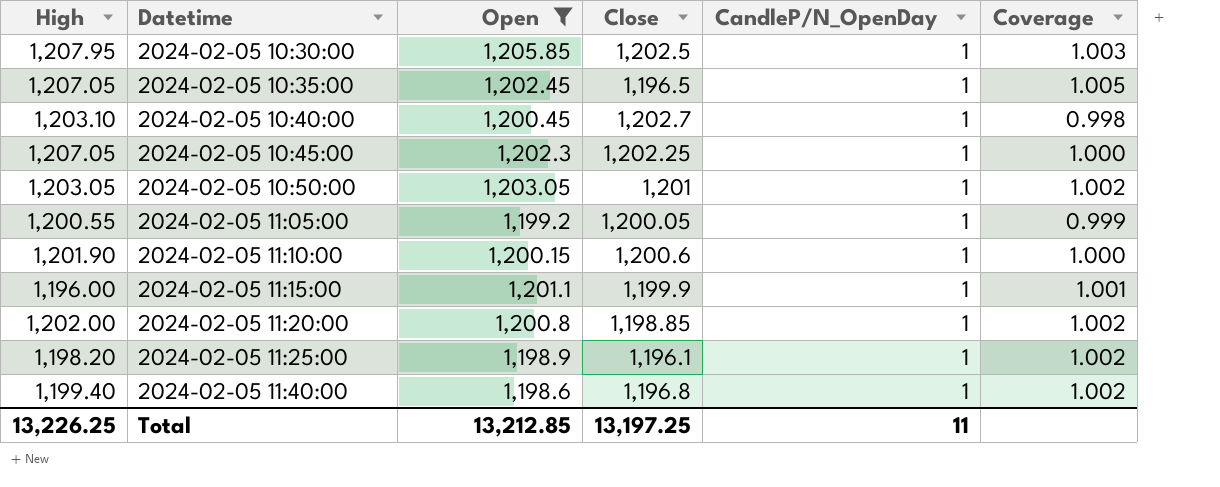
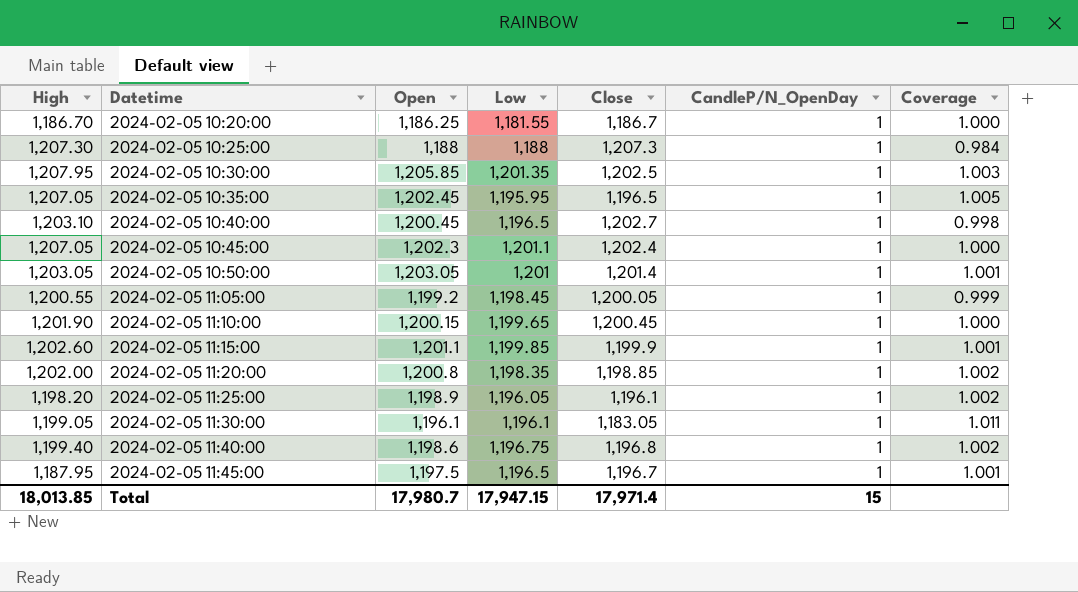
filter: Open >= 1,198.6 -> none
column Low | position: none -> 4
2024-02-05 10:45:00 | Close: 1,202.25 -> 1,202.4
2024-02-05 10:50:00 | Close: 1,201 -> 1,201.4
2024-02-05 10:50:00 | Coverage: 1.002 -> 1.001
2024-02-05 11:10:00 | Close: 1,200.6 -> 1,200.45
2024-02-05 11:15:00 | High: 1,196.00 -> 1,202.60
Total | High: 13,226.25 -> 18,013.85
Total | Open: 13,212.85 -> 17,980.7
Total | Close: 13,197.25 -> 17,971.4
Total | CandleP/N_OpenDay: 11 -> 15

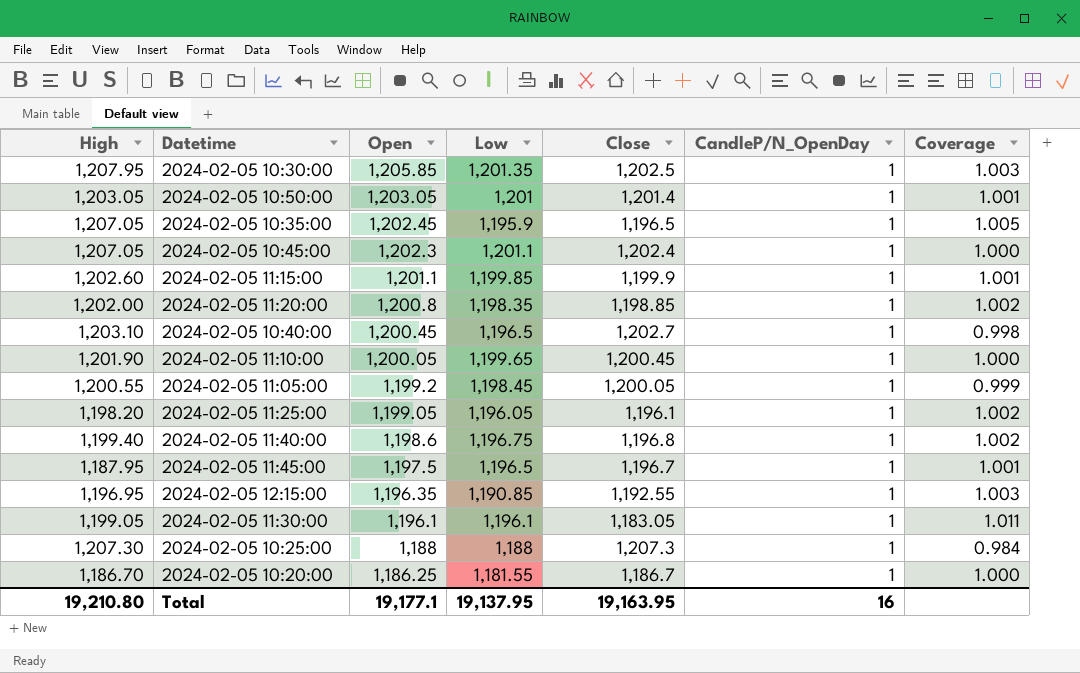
row order: Datetime ascending -> Open descending
2024-02-05 10:35:00 | Low: 1,195.95 -> 1,195.9
2024-02-05 11:10:00 | Open: 1,200.15 -> 1,200.05
2024-02-05 11:25:00 | Open: 1,198.9 -> 1,199.05
row 2024-02-05 12:15:00: none -> 1,196.95 | 1,196.35 | 1,190.85 | 1,192.55 | 1 | 1.003
Total | High: 18,013.85 -> 19,210.80
Total | Open: 17,980.7 -> 19,177.1
Total | Low: 17,947.15 -> 19,137.95
Total | Close: 17,971.4 -> 19,163.95
Total | CandleP/N_OpenDay: 15 -> 16

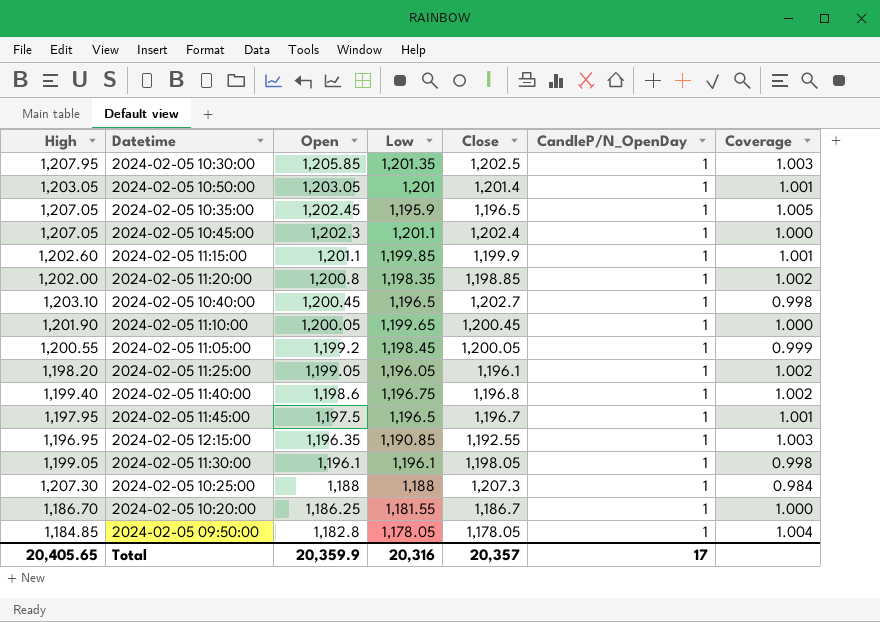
2024-02-05 11:45:00 | High: 1,187.95 -> 1,197.95
2024-02-05 11:30:00 | Close: 1,183.05 -> 1,198.05
2024-02-05 11:30:00 | Coverage: 1.011 -> 0.998
row 2024-02-05 09:50:00: none -> 1,184.85 | 1,182.8 | 1,178.05 | 1,178.05 | 1 | 1.004
Total | High: 19,210.80 -> 20,405.65
Total | Open: 19,177.1 -> 20,359.9
Total | Low: 19,137.95 -> 20,316
Total | Close: 19,163.95 -> 20,357
Total | CandleP/N_OpenDay: 16 -> 17

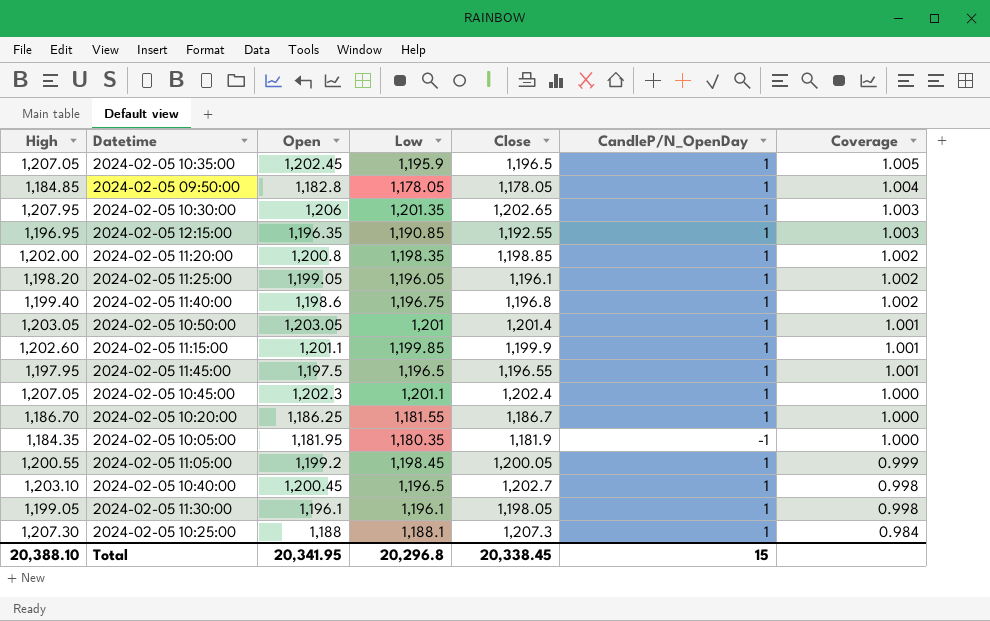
row order: Open descending -> Coverage descending
row 2024-02-05 11:10:00: 1,201.90 | 1,200.05 | 1,199.65 | 1,200.45 | 1 | 1.000 -> none
2024-02-05 10:30:00 | Open: 1,205.85 -> 1,206
2024-02-05 10:30:00 | Close: 1,202.5 -> 1,202.65
2024-02-05 11:45:00 | Close: 1,196.7 -> 1,196.55
row 2024-02-05 10:05:00: none -> 1,184.35 | 1,181.95 | 1,180.35 | 1,181.9 | -1 | 1.000
2024-02-05 10:25:00 | Low: 1,188 -> 1,188.1
Total | High: 20,405.65 -> 20,388.10
Total | Open: 20,359.9 -> 20,341.95
Total | Low: 20,316 -> 20,296.8
Total | Close: 20,357 -> 20,338.45
Total | CandleP/N_OpenDay: 17 -> 15

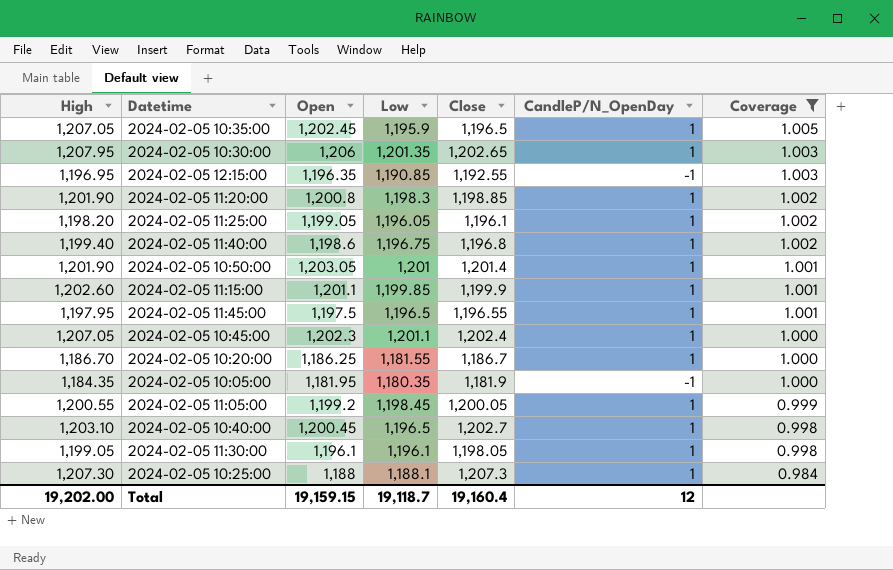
filter: none -> Coverage != 1.004
2024-02-05 12:15:00 | CandleP/N_OpenDay: 1 -> -1
2024-02-05 11:20:00 | High: 1,202.00 -> 1,201.90
2024-02-05 11:20:00 | Low: 1,198.35 -> 1,198.3
2024-02-05 10:50:00 | High: 1,203.05 -> 1,201.90
Total | High: 20,388.10 -> 19,202.00
Total | Open: 20,341.95 -> 19,159.15
Total | Low: 20,296.8 -> 19,118.7
Total | Close: 20,338.45 -> 19,160.4
Total | CandleP/N_OpenDay: 15 -> 12

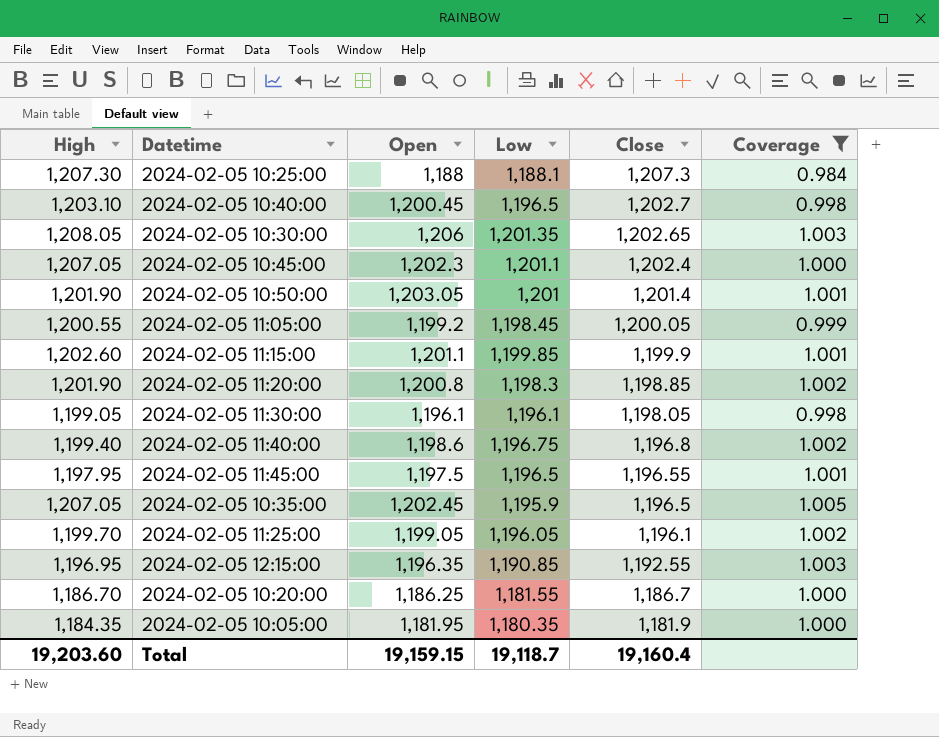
row order: Coverage descending -> Close descending
column CandleP/N_OpenDay | position: 6 -> none
2024-02-05 10:30:00 | High: 1,207.95 -> 1,208.05
2024-02-05 11:25:00 | High: 1,198.20 -> 1,199.70
Total | High: 19,202.00 -> 19,203.60

